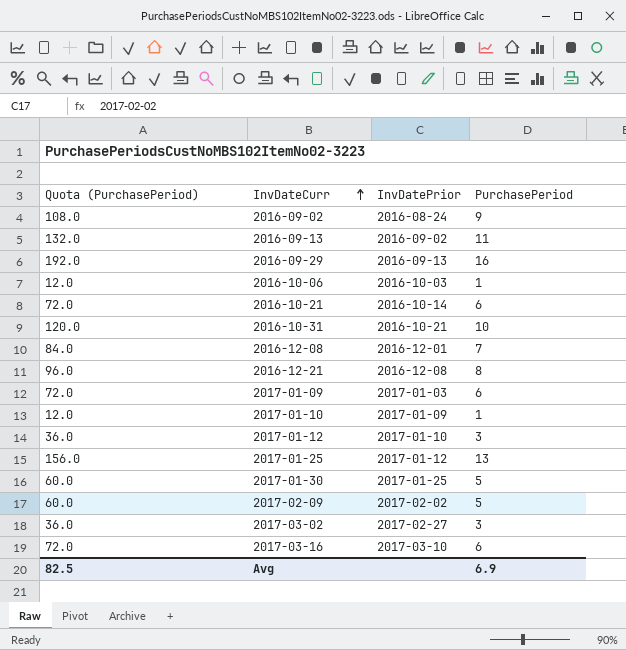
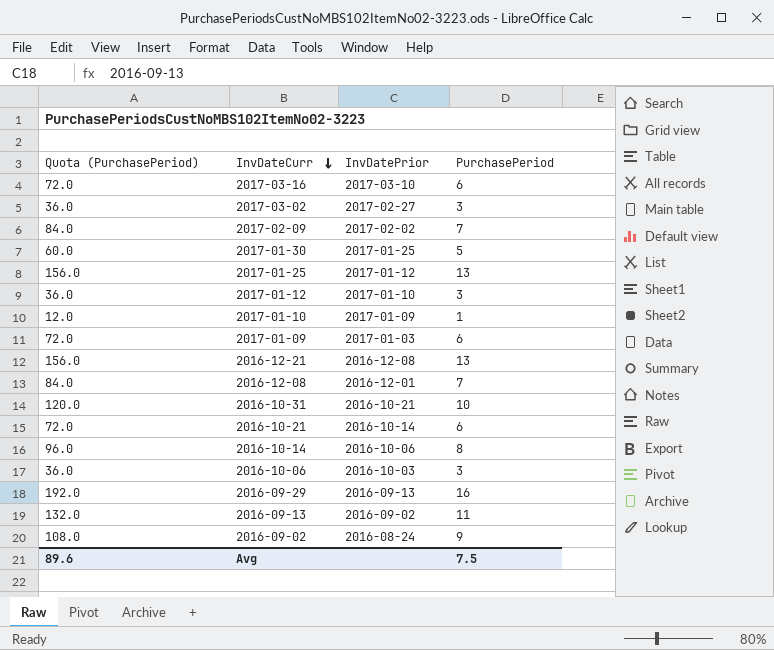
row order: InvDateCurr ascending -> InvDateCurr descending
2017-02-09 | Quota (PurchasePeriod): 60.0 -> 84.0
2017-02-09 | PurchasePeriod: 5 -> 7
2016-12-21 | Quota (PurchasePeriod): 96.0 -> 156.0
2016-12-21 | PurchasePeriod: 8 -> 13
row 2016-10-14: none -> 96.0 | 2016-10-06 | 8
2016-10-06 | Quota (PurchasePeriod): 12.0 -> 36.0
2016-10-06 | PurchasePeriod: 1 -> 3
Avg | Quota (PurchasePeriod): 82.5 -> 89.6
Avg | PurchasePeriod: 6.9 -> 7.5

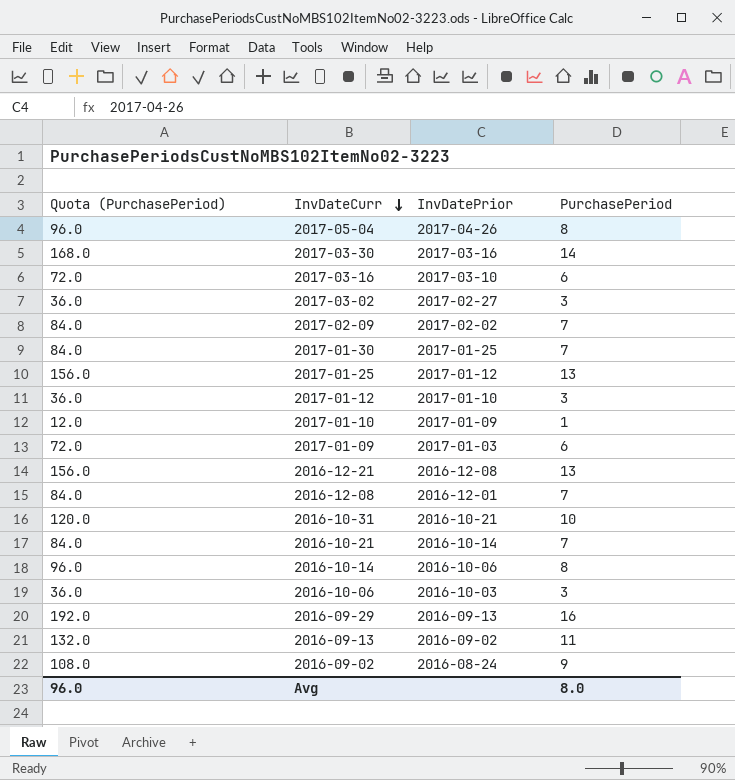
row 2017-05-04: none -> 96.0 | 2017-04-26 | 8
row 2017-03-30: none -> 168.0 | 2017-03-16 | 14
2017-01-30 | Quota (PurchasePeriod): 60.0 -> 84.0
2017-01-30 | PurchasePeriod: 5 -> 7
2016-10-21 | Quota (PurchasePeriod): 72.0 -> 84.0
2016-10-21 | PurchasePeriod: 6 -> 7
Avg | Quota (PurchasePeriod): 89.6 -> 96.0
Avg | PurchasePeriod: 7.5 -> 8.0

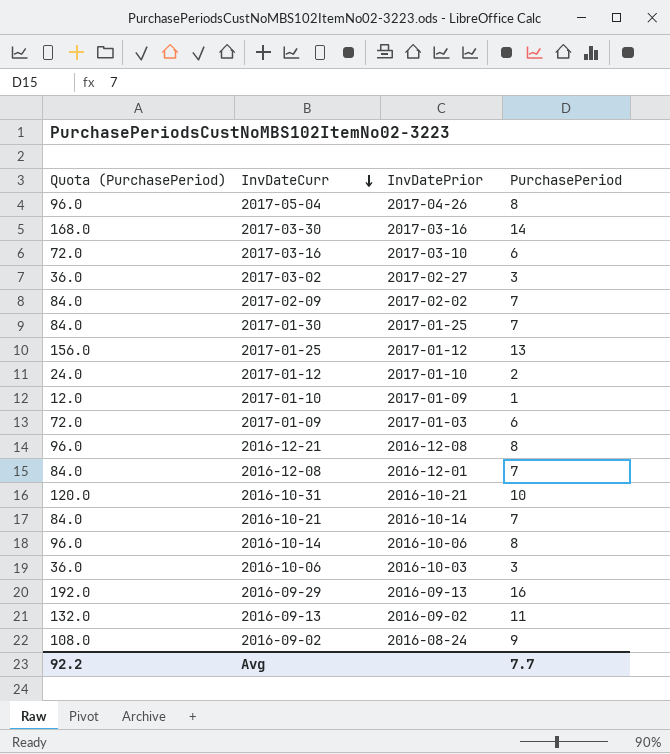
2017-01-12 | Quota (PurchasePeriod): 36.0 -> 24.0
2017-01-12 | PurchasePeriod: 3 -> 2
2016-12-21 | Quota (PurchasePeriod): 156.0 -> 96.0
2016-12-21 | PurchasePeriod: 13 -> 8
Avg | Quota (PurchasePeriod): 96.0 -> 92.2
Avg | PurchasePeriod: 8.0 -> 7.7

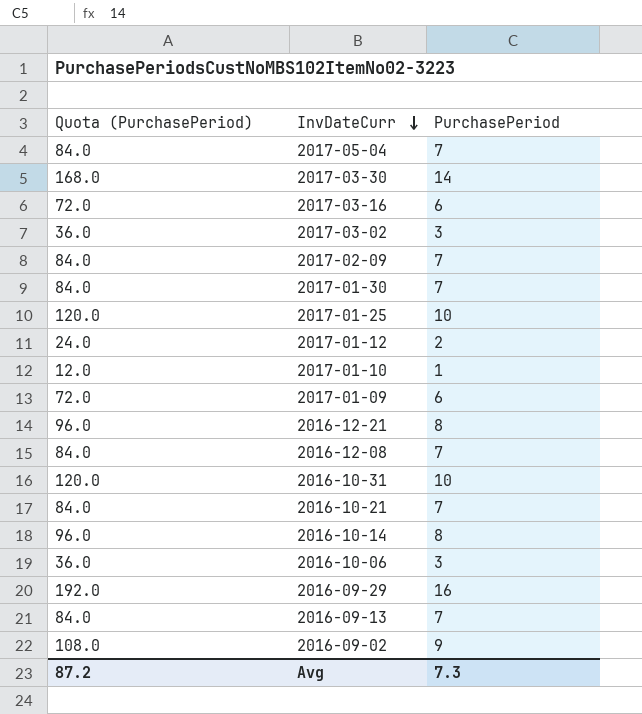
column InvDatePrior | position: 3 -> none
2017-05-04 | Quota (PurchasePeriod): 96.0 -> 84.0
2017-05-04 | PurchasePeriod: 8 -> 7
2017-01-25 | Quota (PurchasePeriod): 156.0 -> 120.0
2017-01-25 | PurchasePeriod: 13 -> 10
2016-09-13 | Quota (PurchasePeriod): 132.0 -> 84.0
2016-09-13 | PurchasePeriod: 11 -> 7
Avg | Quota (PurchasePeriod): 92.2 -> 87.2
Avg | PurchasePeriod: 7.7 -> 7.3

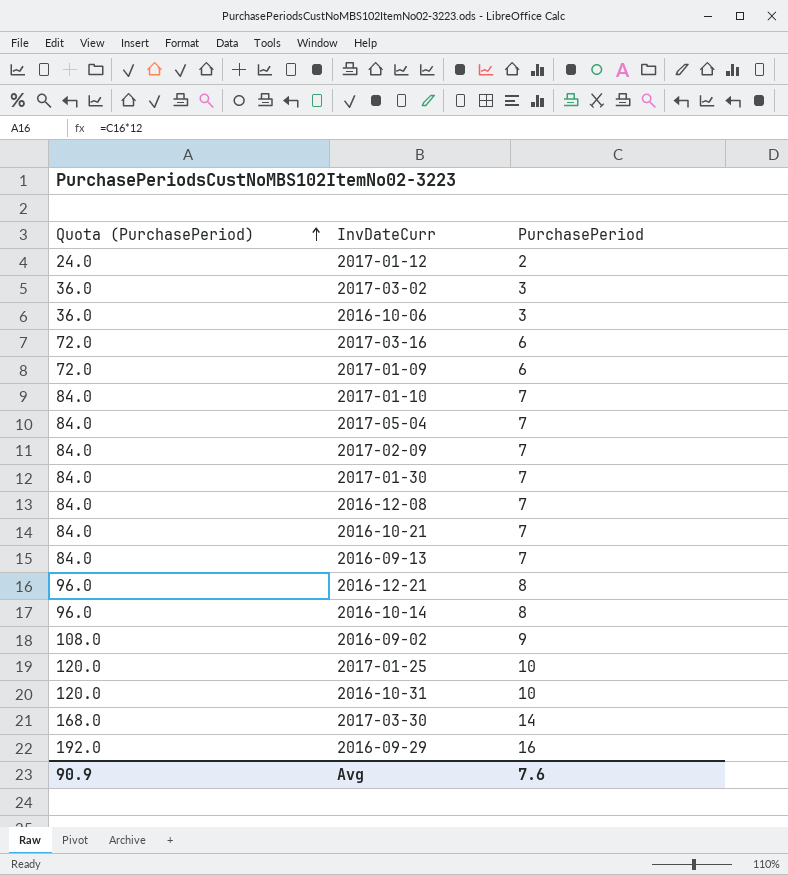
row order: InvDateCurr descending -> Quota (PurchasePeriod) ascending
2017-01-10 | Quota (PurchasePeriod): 12.0 -> 84.0
2017-01-10 | PurchasePeriod: 1 -> 7
Avg | Quota (PurchasePeriod): 87.2 -> 90.9
Avg | PurchasePeriod: 7.3 -> 7.6

